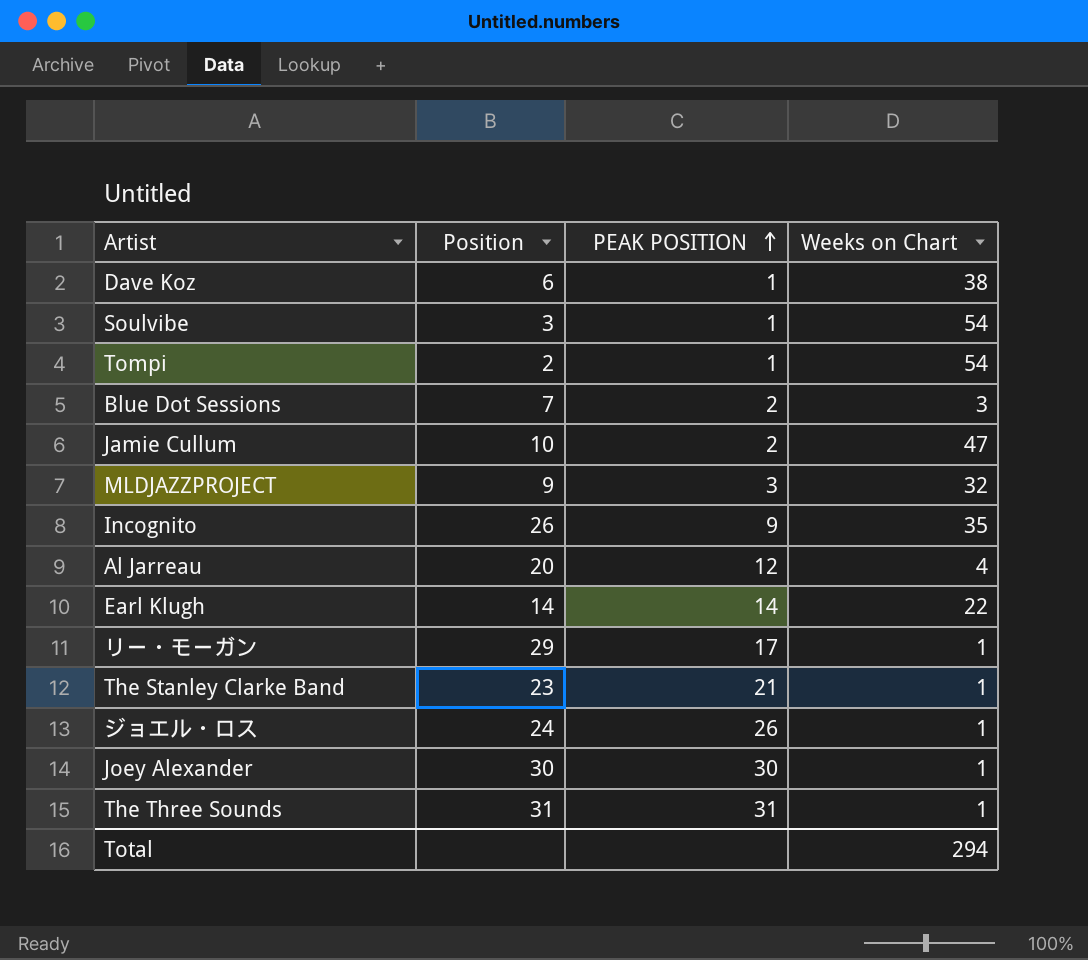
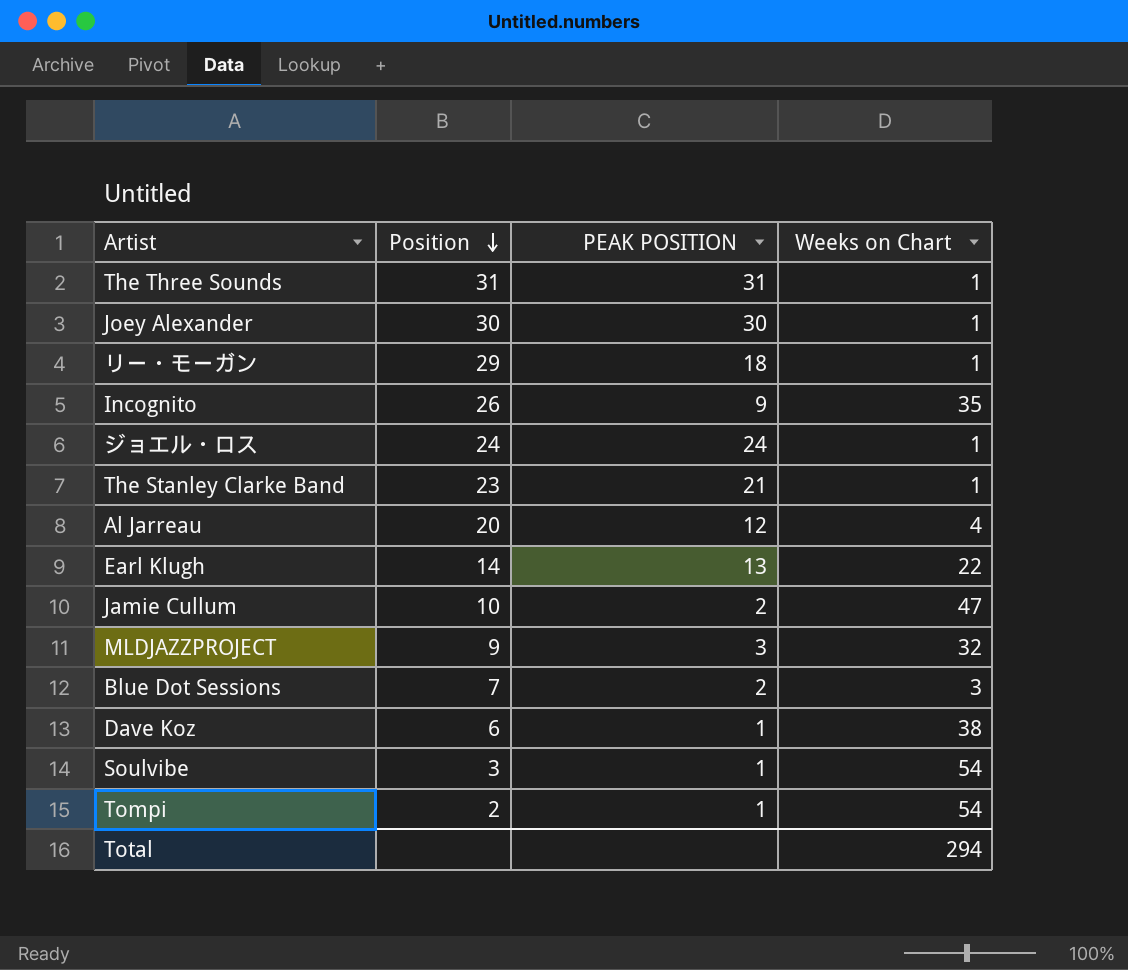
row order: PEAK POSITION ascending -> Position descending
リー・モーガン | PEAK POSITION: 17 -> 18
ジョエル・ロス | PEAK POSITION: 26 -> 24
Earl Klugh | PEAK POSITION: 14 -> 13

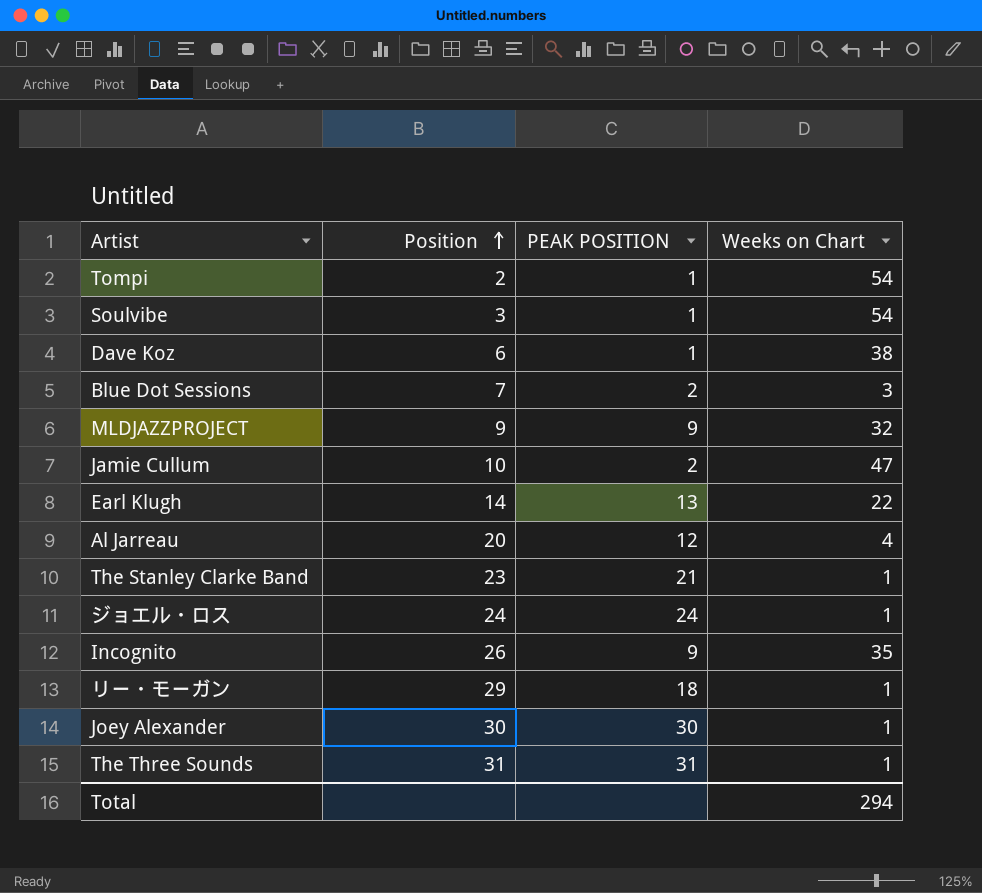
row order: Position descending -> Position ascending
MLDJAZZPROJECT | PEAK POSITION: 3 -> 9

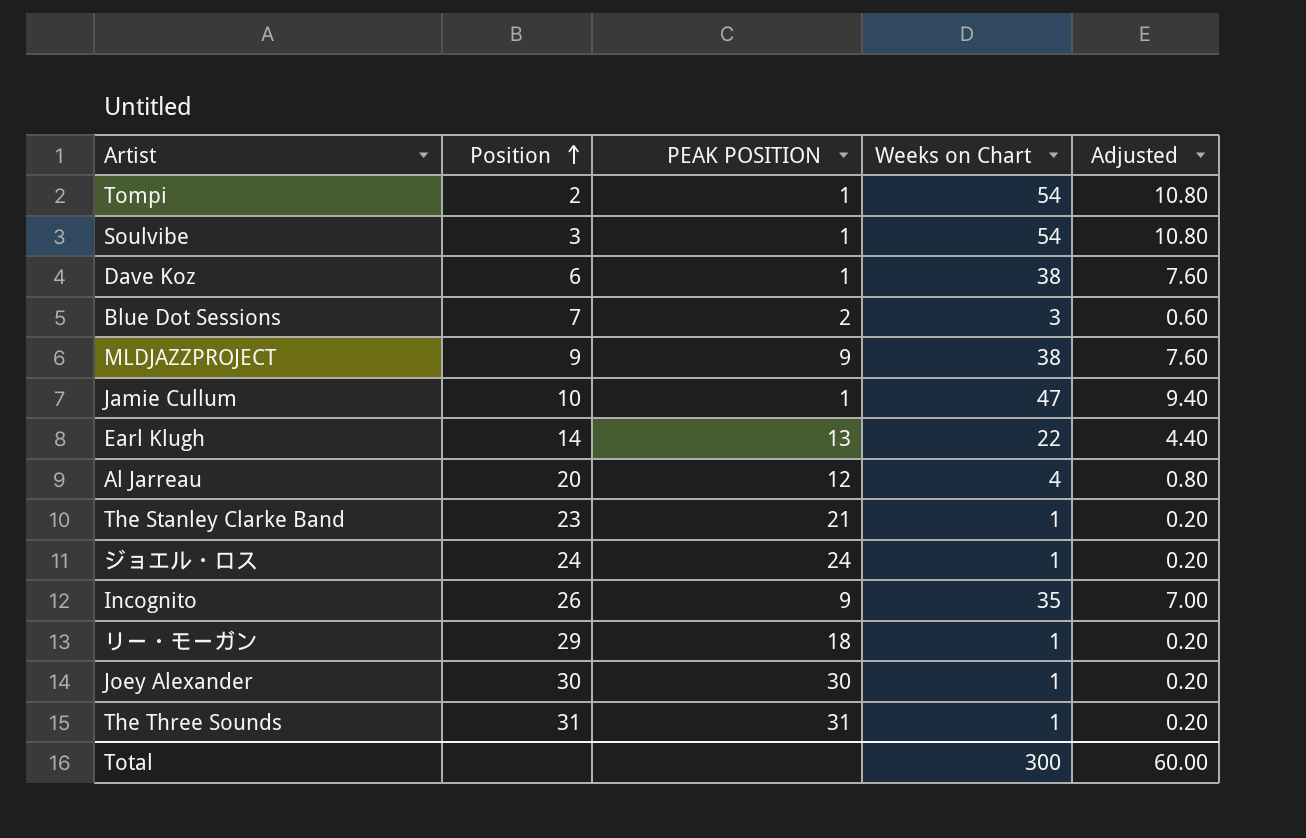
column Adjusted | formula: none -> [Weeks on Chart] * 0.2
MLDJAZZPROJECT | Weeks on Chart: 32 -> 38
Jamie Cullum | PEAK POSITION: 2 -> 1
Total | Weeks on Chart: 294 -> 300

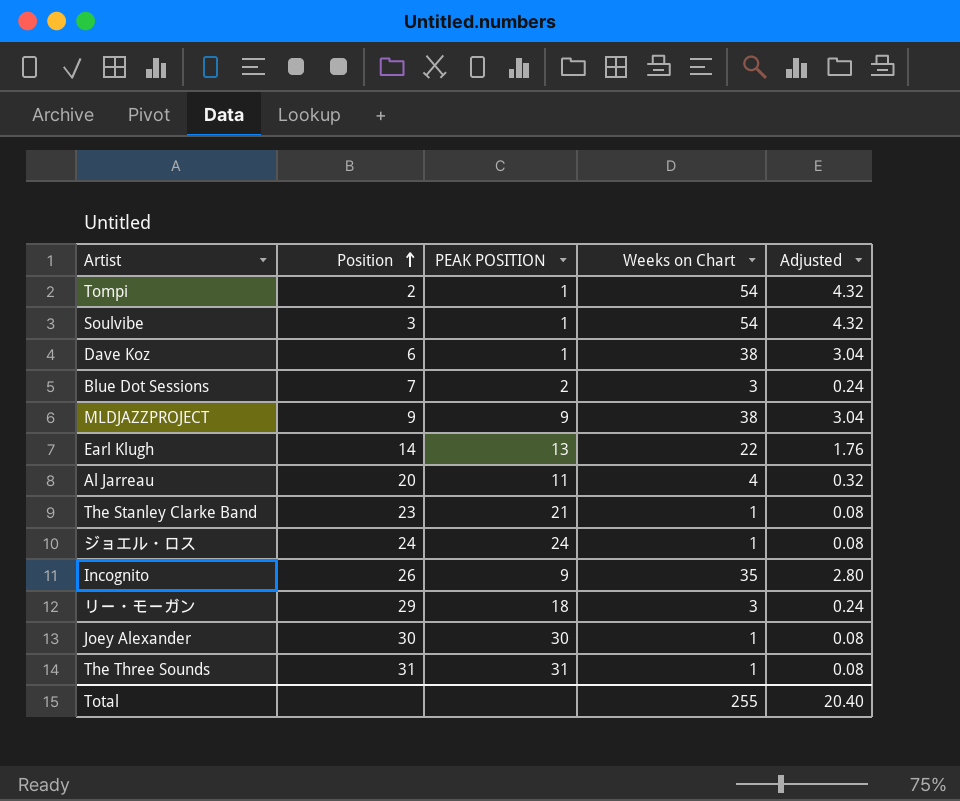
column Adjusted | formula: [Weeks on Chart] * 0.2 -> [Weeks on Chart] * 0.08
row Jamie Cullum: 10 | 1 | 47 | 9.40 -> none
Al Jarreau | PEAK POSITION: 12 -> 11
リー・モーガン | Weeks on Chart: 1 -> 3
Total | Weeks on Chart: 300 -> 255
Total | Adjusted: 60.00 -> 20.40

